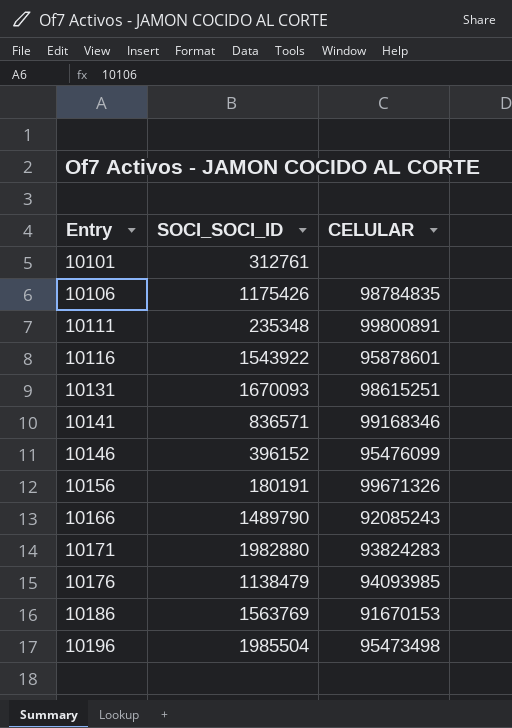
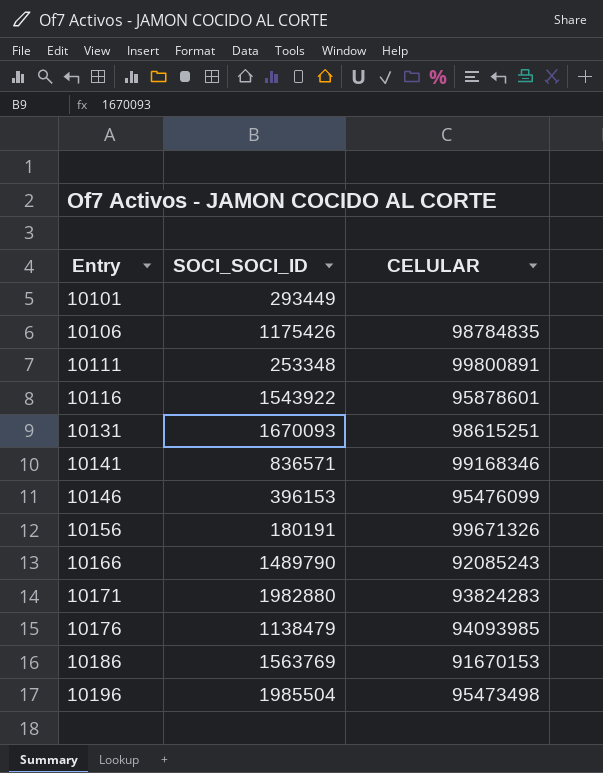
10101 | SOCI_SOCI_ID: 312761 -> 293449
10111 | SOCI_SOCI_ID: 235348 -> 253348
10146 | SOCI_SOCI_ID: 396152 -> 396153

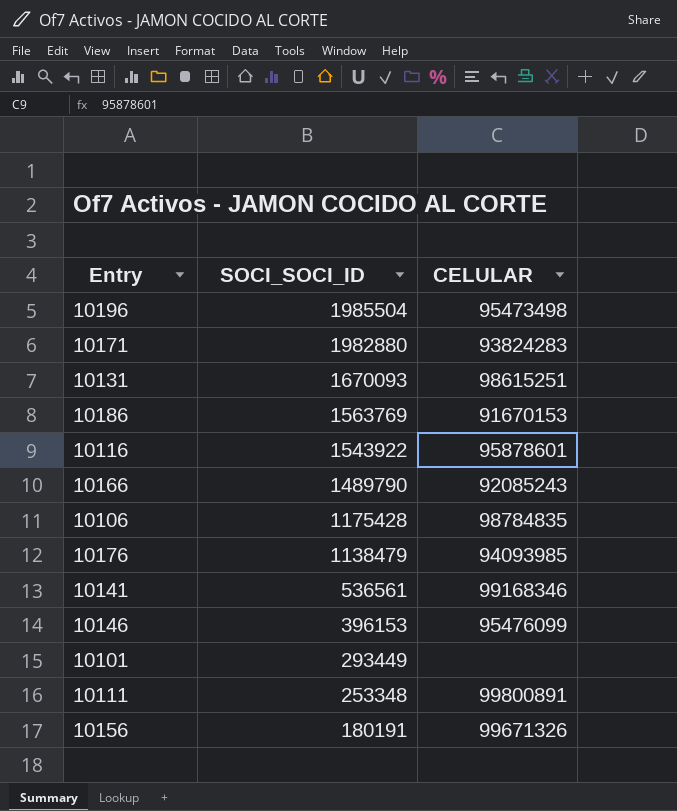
row order: Entry ascending -> SOCI_SOCI_ID descending
10106 | SOCI_SOCI_ID: 1175426 -> 1175428
10141 | SOCI_SOCI_ID: 836571 -> 536561

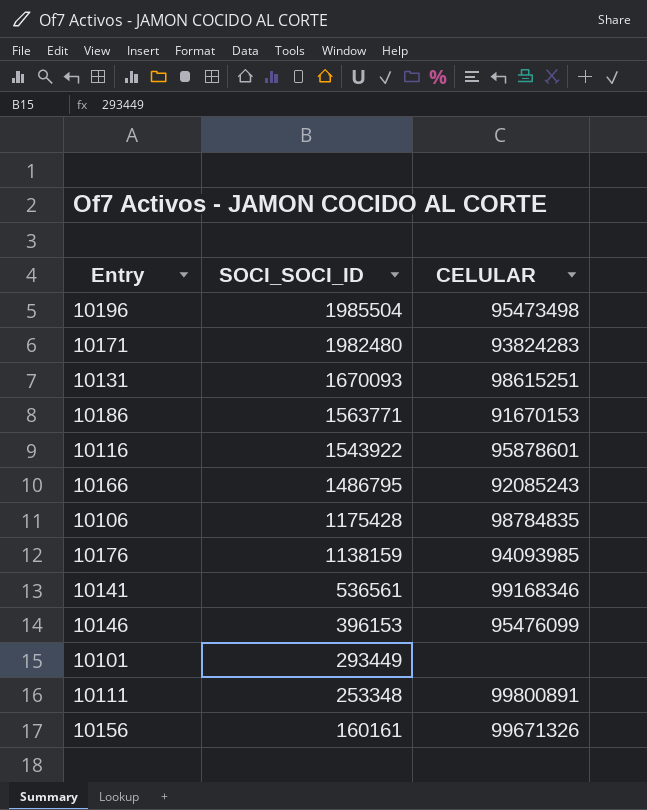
10171 | SOCI_SOCI_ID: 1982880 -> 1982480
10186 | SOCI_SOCI_ID: 1563769 -> 1563771
10166 | SOCI_SOCI_ID: 1489790 -> 1486795
10176 | SOCI_SOCI_ID: 1138479 -> 1138159
10156 | SOCI_SOCI_ID: 180191 -> 160161

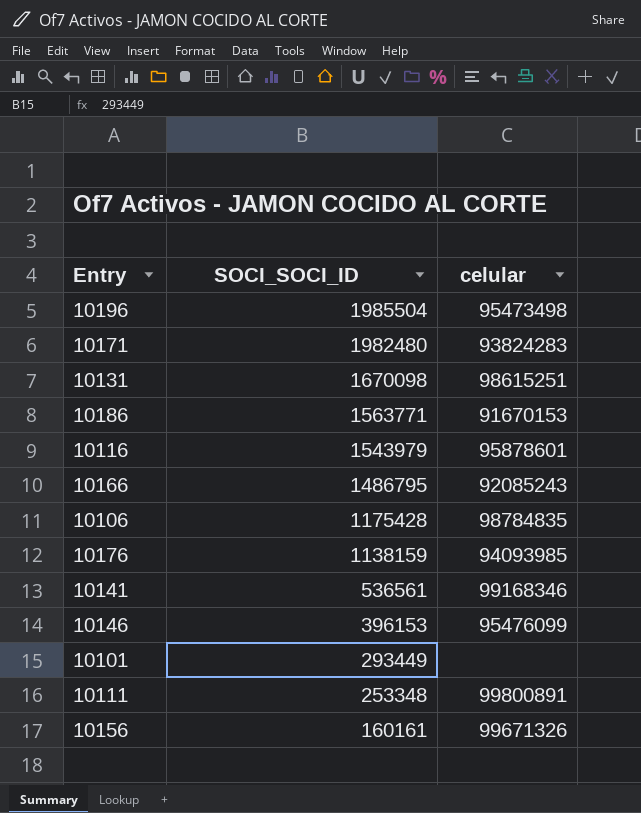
column name: CELULAR -> celular
10131 | SOCI_SOCI_ID: 1670093 -> 1670098
10116 | SOCI_SOCI_ID: 1543922 -> 1543979

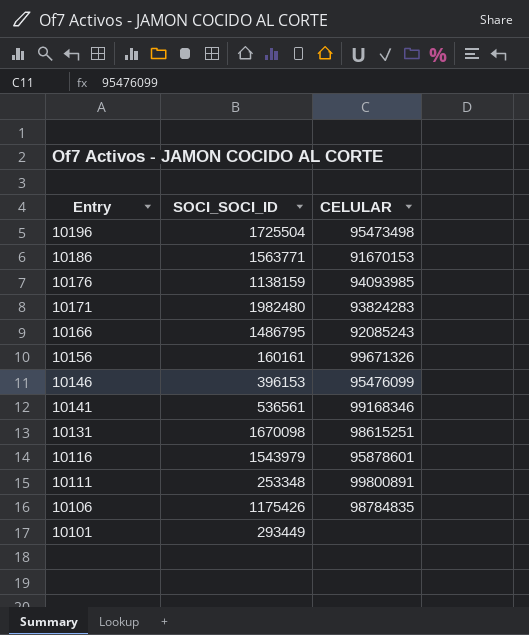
row order: SOCI_SOCI_ID descending -> Entry descending
column name: celular -> CELULAR
10196 | SOCI_SOCI_ID: 1985504 -> 1725504
10106 | SOCI_SOCI_ID: 1175428 -> 1175426

